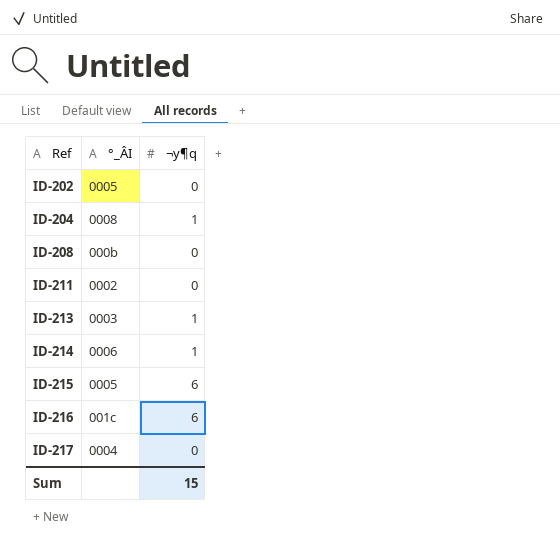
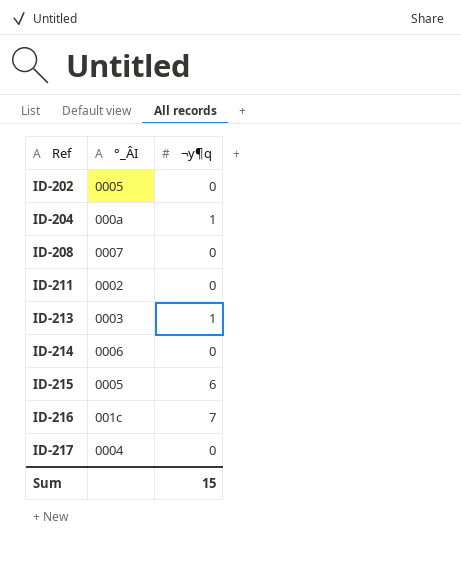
ID-204 | °_ÂI: 0008 -> 000a
ID-208 | °_ÂI: 000b -> 0007
ID-214 | ¬y¶q: 1 -> 0
ID-216 | ¬y¶q: 6 -> 7

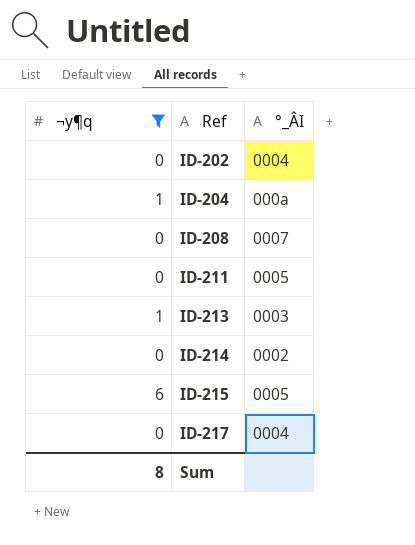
filter: none -> ¬y¶q != 7
column ¬y¶q | position: 3 -> 1
ID-202 | °_ÂI: 0005 -> 0004
ID-211 | °_ÂI: 0002 -> 0005
ID-214 | °_ÂI: 0006 -> 0002
Sum | ¬y¶q: 15 -> 8

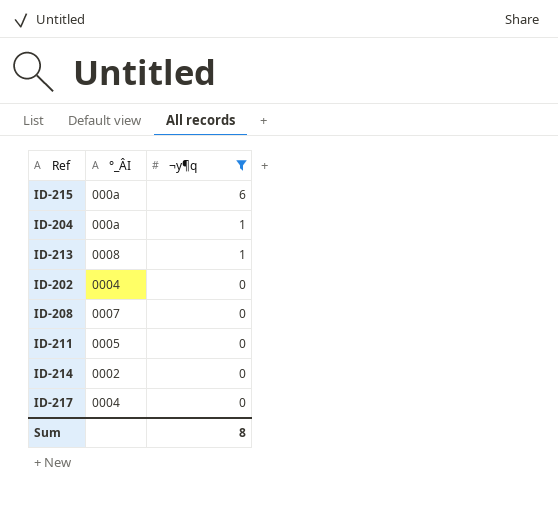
row order: Ref ascending -> ¬y¶q descending
column ¬y¶q | position: 1 -> 3
ID-215 | °_ÂI: 0005 -> 000a
ID-213 | °_ÂI: 0003 -> 0008

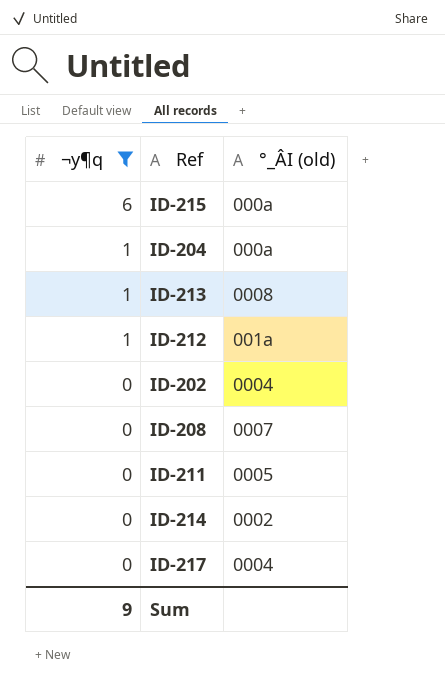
column ¬y¶q | position: 3 -> 1
column name: °_ÂI -> °_ÂI (old)
row ID-212: none -> 1 | 001a
Sum | ¬y¶q: 8 -> 9

